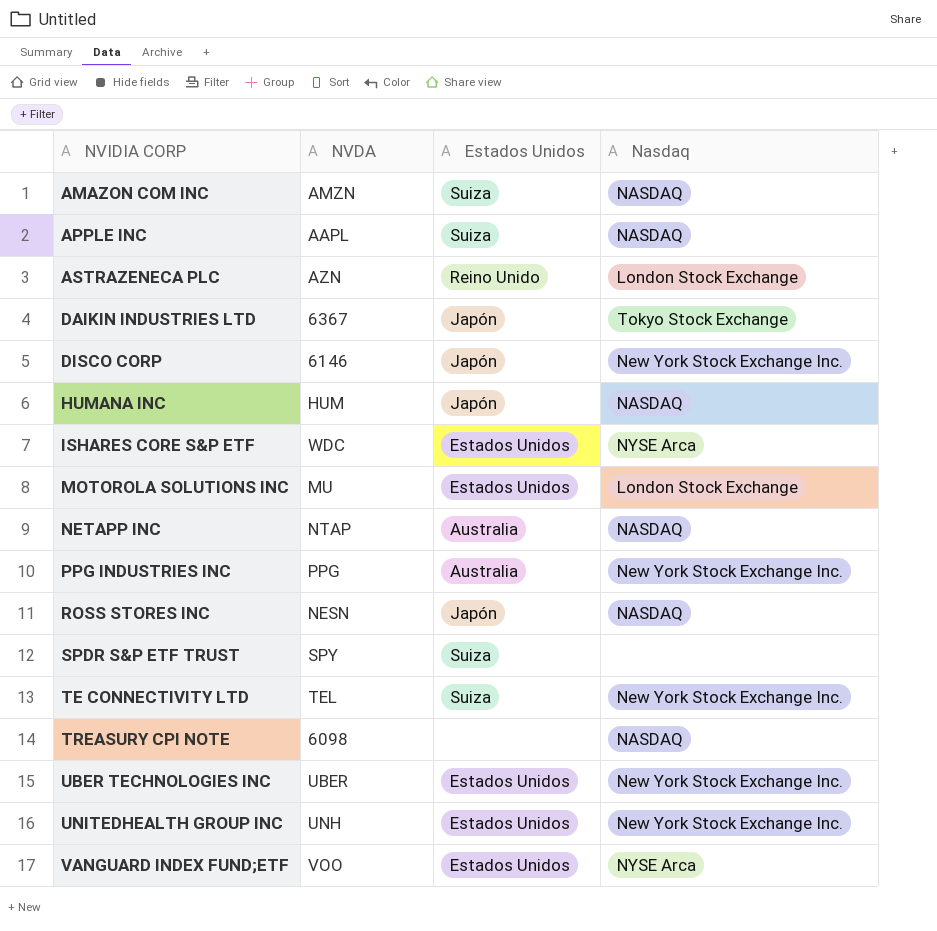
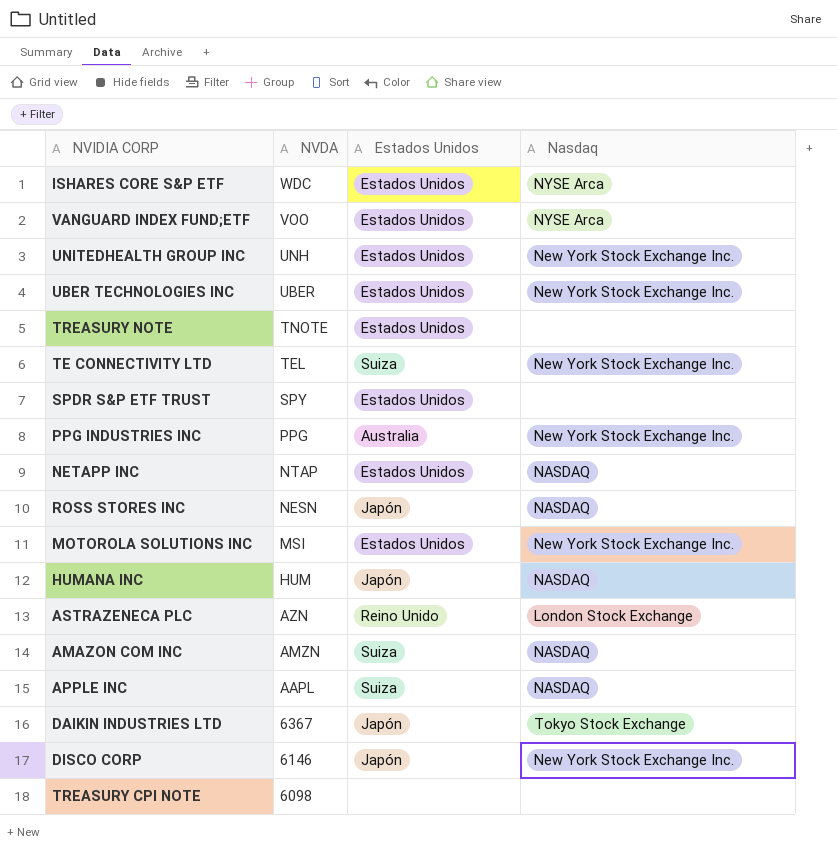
row order: NVIDIA CORP ascending -> NVDA descending
row TREASURY NOTE: none -> TNOTE | Estados Unidos | none
SPDR S&P ETF TRUST | Estados Unidos: Suiza -> Estados Unidos
NETAPP INC | Estados Unidos: Australia -> Estados Unidos
MOTOROLA SOLUTIONS INC | NVDA: MU -> MSI
MOTOROLA SOLUTIONS INC | Nasdaq: London Stock Exchange -> New York Stock Exchange Inc.
TREASURY CPI NOTE | Nasdaq: NASDAQ -> none

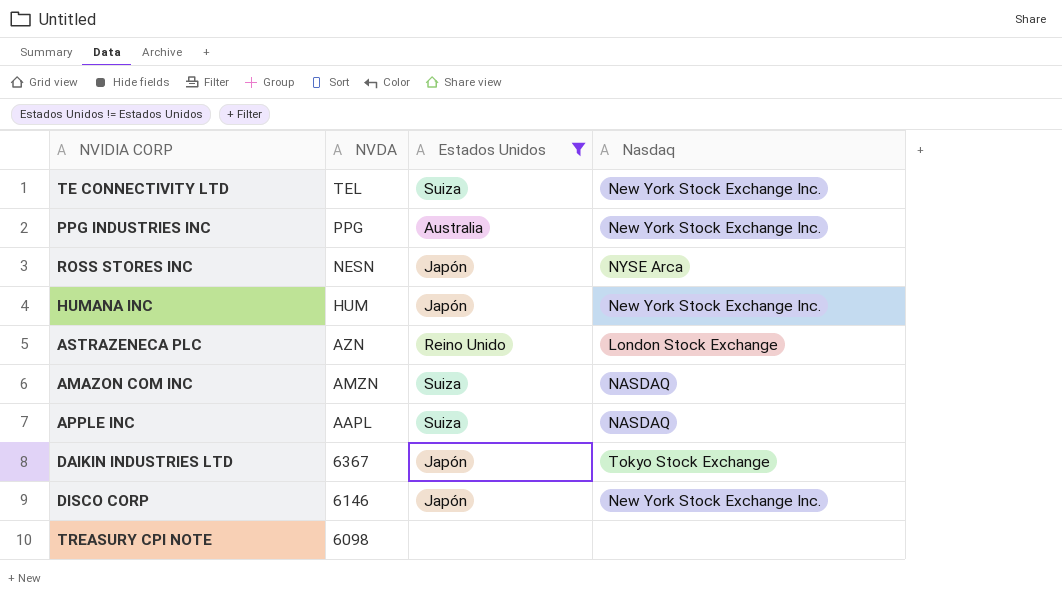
filter: none -> Estados Unidos != Estados Unidos
ROSS STORES INC | Nasdaq: NASDAQ -> NYSE Arca
HUMANA INC | Nasdaq: NASDAQ -> New York Stock Exchange Inc.

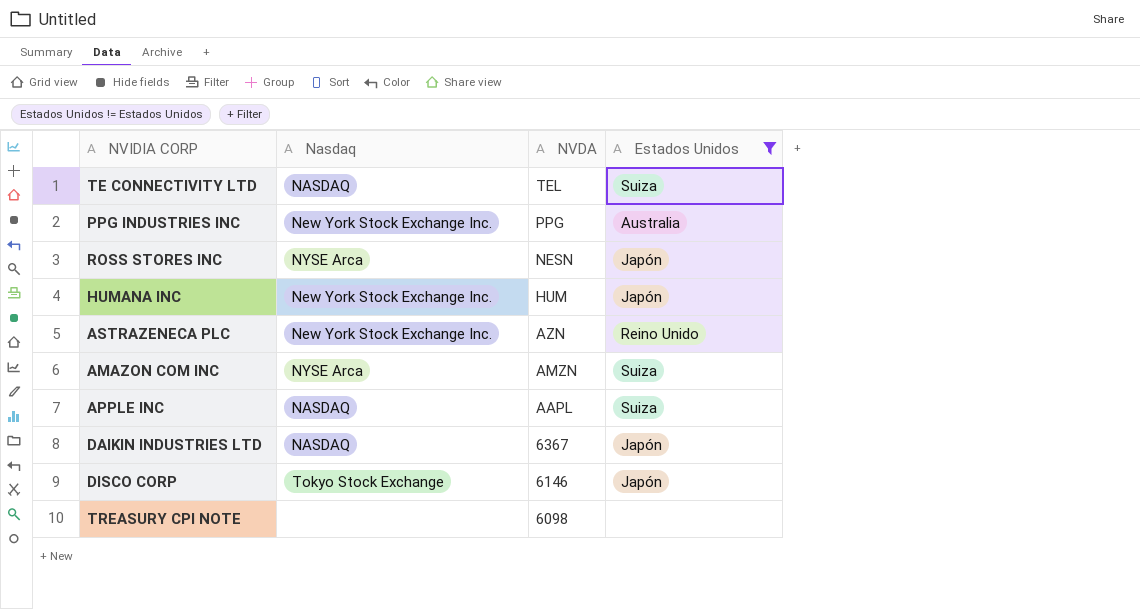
column Nasdaq | position: 4 -> 2
TE CONNECTIVITY LTD | Nasdaq: New York Stock Exchange Inc. -> NASDAQ
ASTRAZENECA PLC | Nasdaq: London Stock Exchange -> New York Stock Exchange Inc.
AMAZON COM INC | Nasdaq: NASDAQ -> NYSE Arca
DAIKIN INDUSTRIES LTD | Nasdaq: Tokyo Stock Exchange -> NASDAQ
DISCO CORP | Nasdaq: New York Stock Exchange Inc. -> Tokyo Stock Exchange

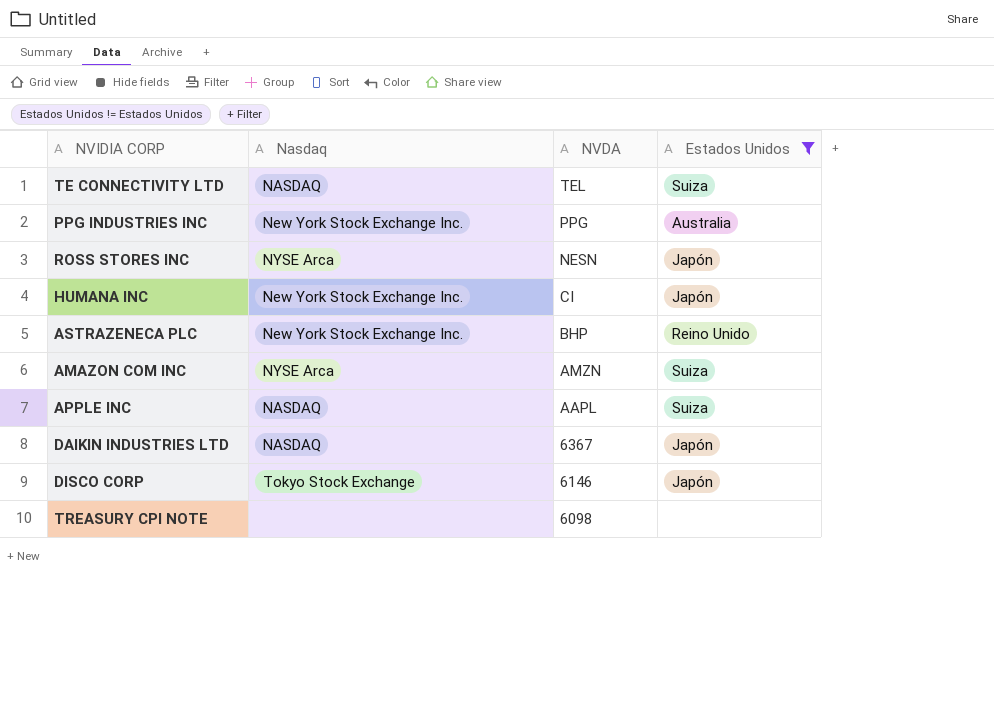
HUMANA INC | NVDA: HUM -> CI
ASTRAZENECA PLC | NVDA: AZN -> BHP

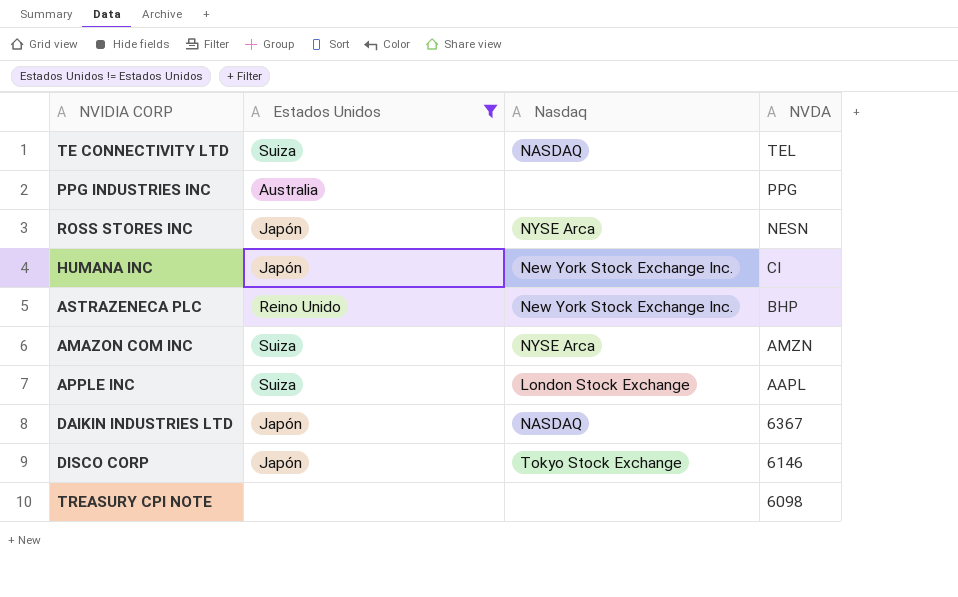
column Estados Unidos | position: 4 -> 2
PPG INDUSTRIES INC | Nasdaq: New York Stock Exchange Inc. -> none
APPLE INC | Nasdaq: NASDAQ -> London Stock Exchange

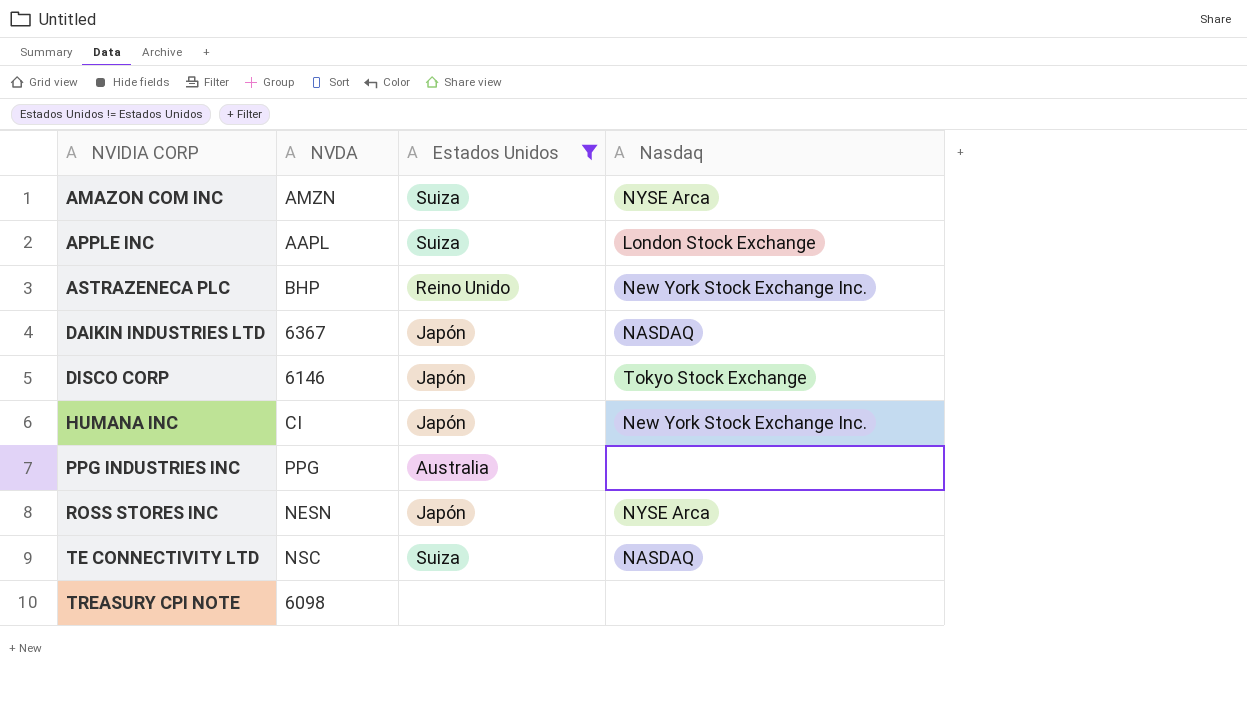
row order: NVDA descending -> NVIDIA CORP ascending
column NVDA | position: 4 -> 2
TE CONNECTIVITY LTD | NVDA: TEL -> NSC

